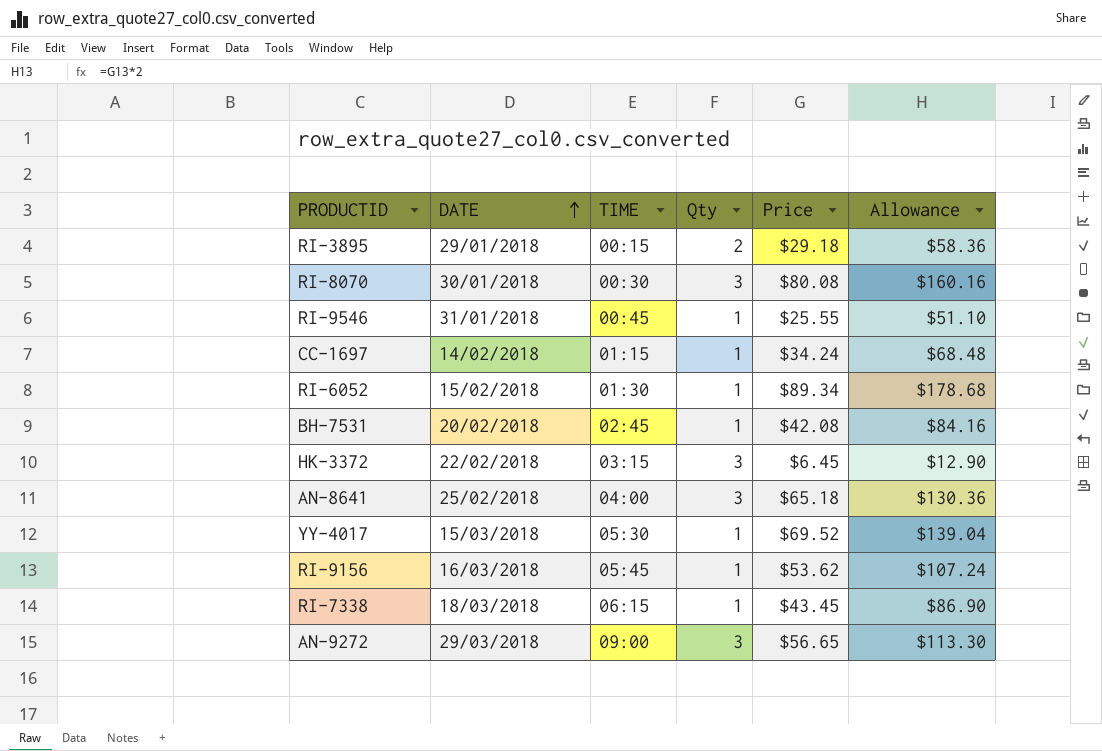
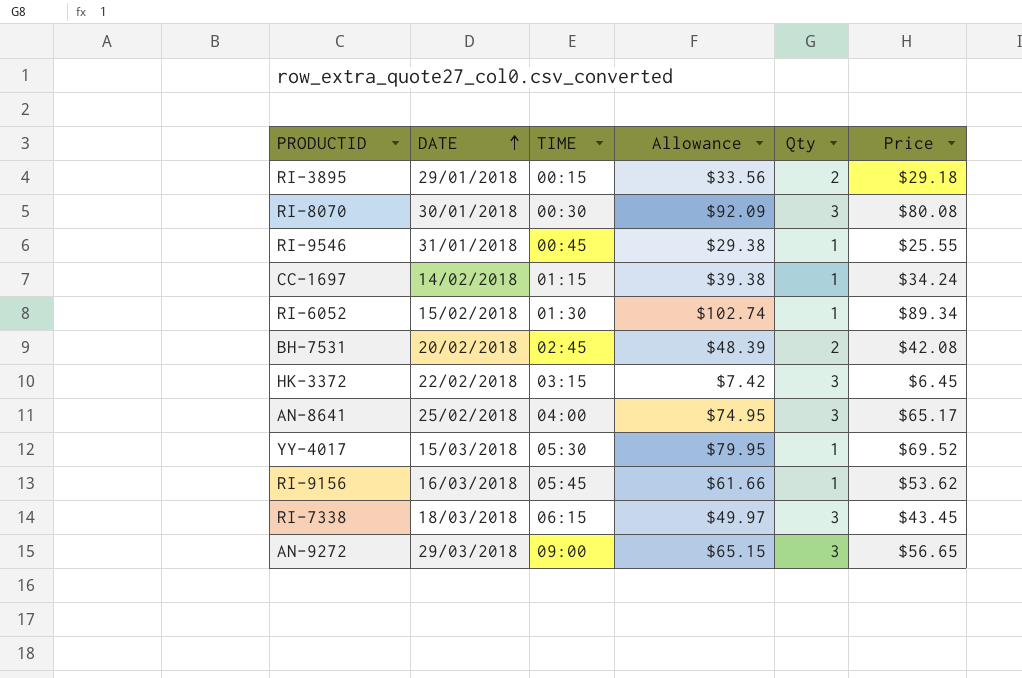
column Allowance | formula: [Price] * 2 -> [Price] * 1.15
column Allowance | position: 6 -> 4
BH-7531 | Qty: 1 -> 2
AN-8641 | Price: $65.18 -> $65.17
RI-7338 | Qty: 1 -> 3

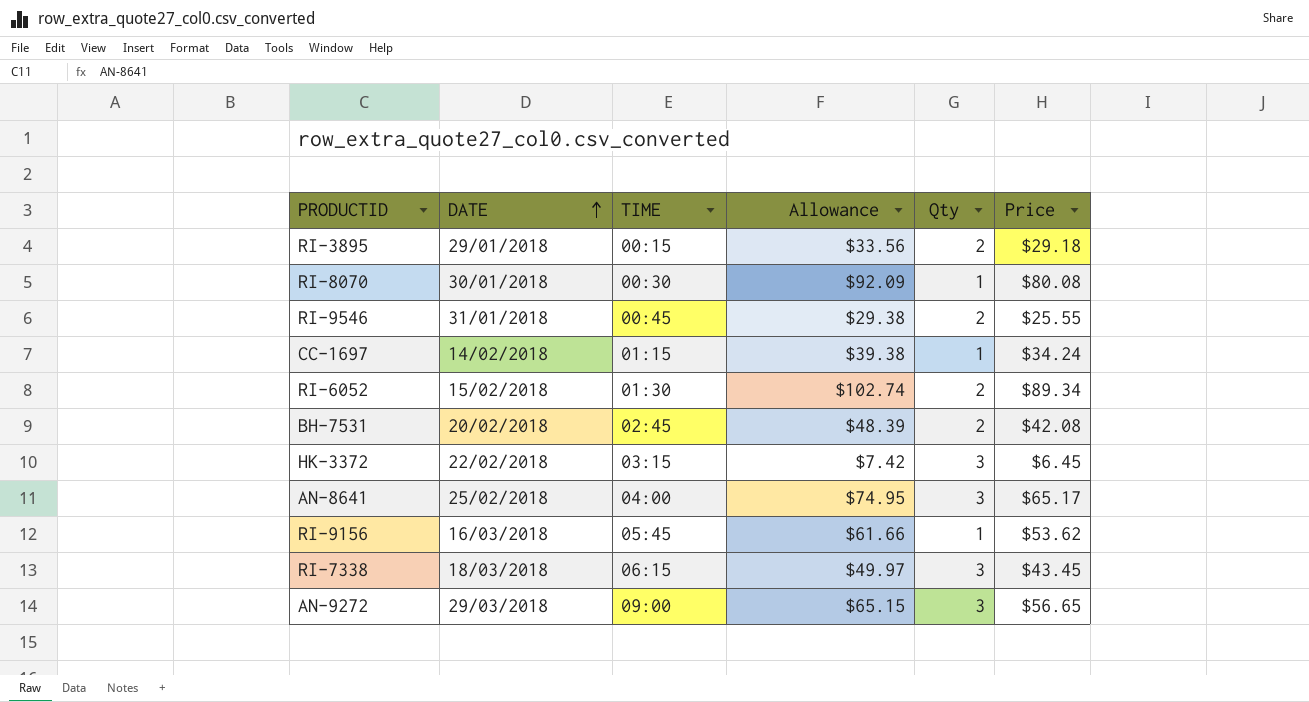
row YY-4017: 15/03/2018 | 05:30 | $79.95 | 1 | $69.52 -> none
RI-8070 | Qty: 3 -> 1
RI-9546 | Qty: 1 -> 2
RI-6052 | Qty: 1 -> 2

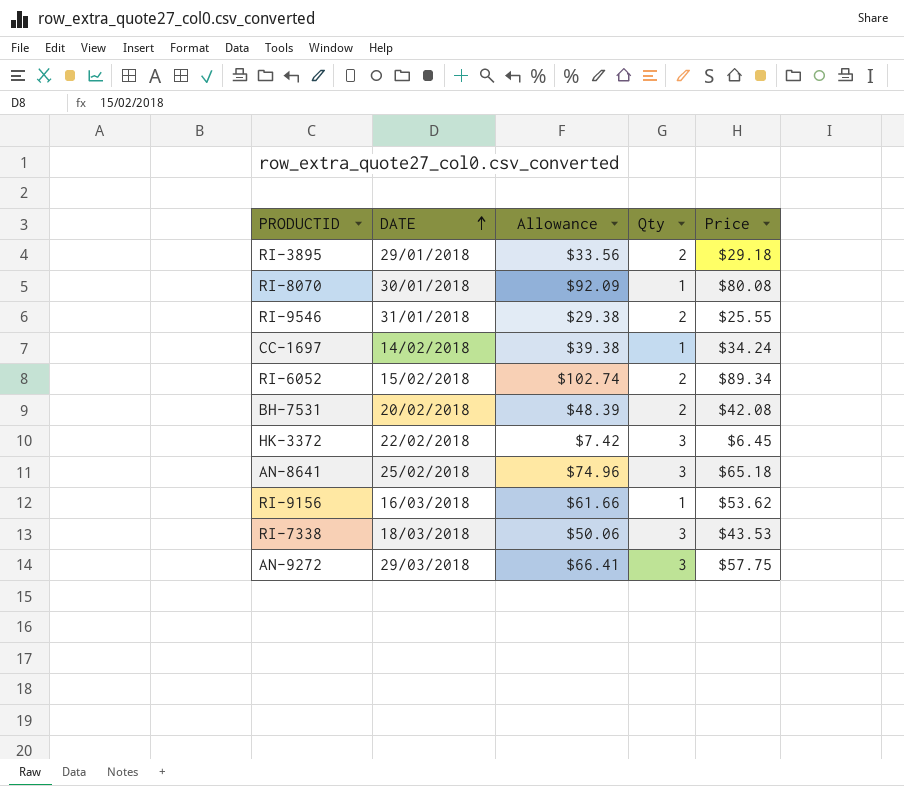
column TIME | position: 3 -> none
AN-8641 | Allowance: $74.95 -> $74.96
AN-8641 | Price: $65.17 -> $65.18
RI-7338 | Allowance: $49.97 -> $50.06
RI-7338 | Price: $43.45 -> $43.53
AN-9272 | Allowance: $65.15 -> $66.41
AN-9272 | Price: $56.65 -> $57.75

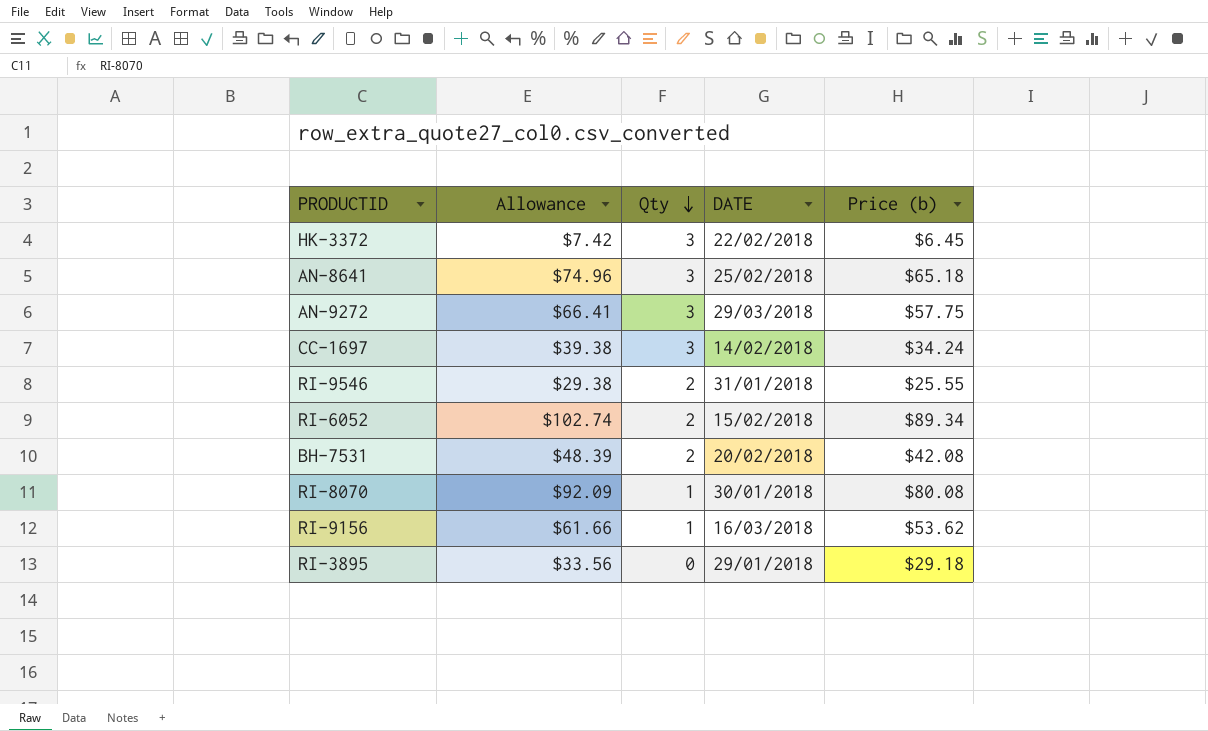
row order: DATE ascending -> Qty descending
column DATE | position: 2 -> 4
column name: Price -> Price (b)
row RI-7338: 18/03/2018 | $50.06 | 3 | $43.53 -> none
CC-1697 | Qty: 1 -> 3
RI-3895 | Qty: 2 -> 0

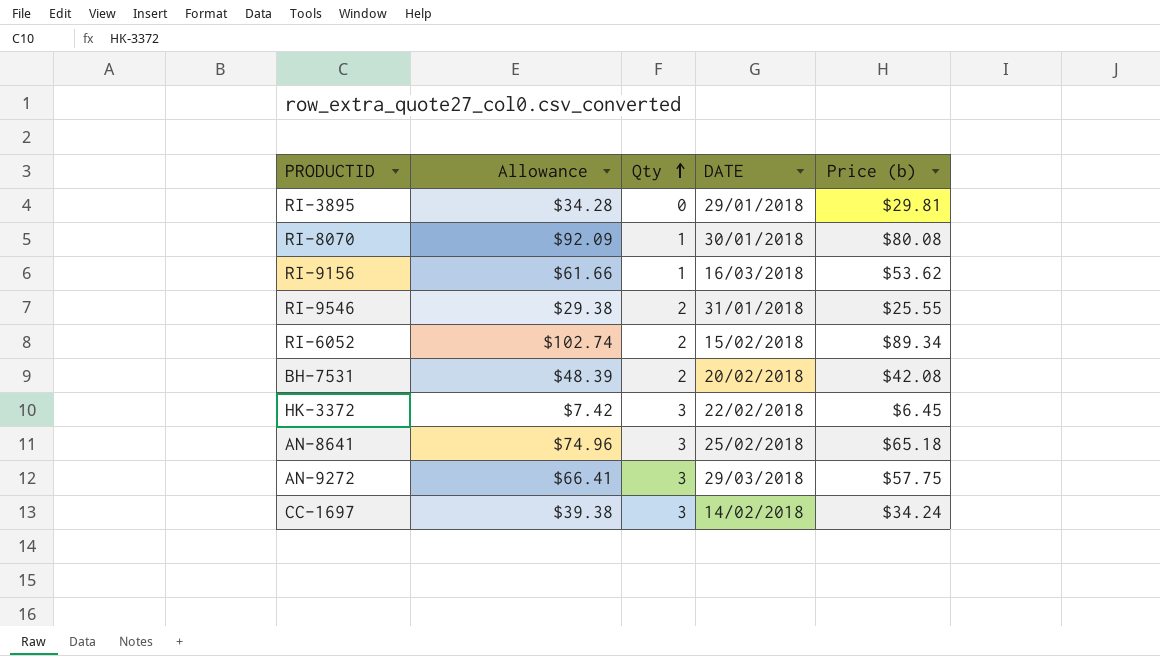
row order: Qty descending -> Qty ascending
RI-3895 | Allowance: $33.56 -> $34.28
RI-3895 | Price (b): $29.18 -> $29.81

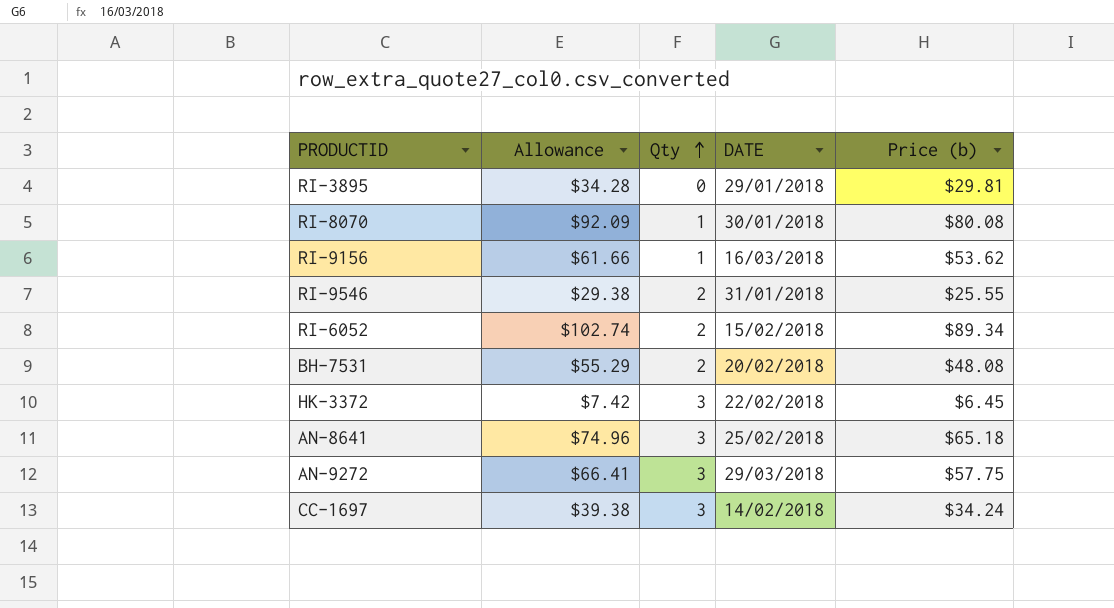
BH-7531 | Allowance: $48.39 -> $55.29
BH-7531 | Price (b): $42.08 -> $48.08

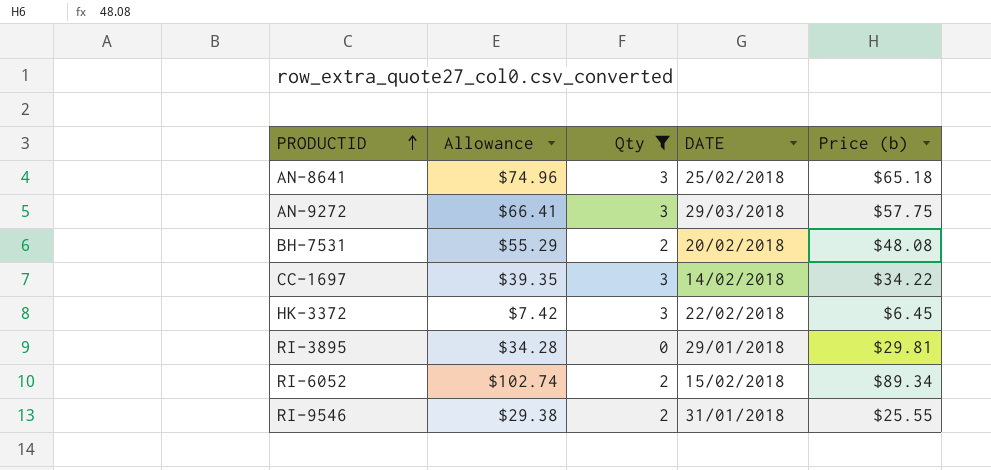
filter: none -> Qty != 1
row order: Qty ascending -> PRODUCTID ascending
CC-1697 | Allowance: $39.38 -> $39.35
CC-1697 | Price (b): $34.24 -> $34.22

